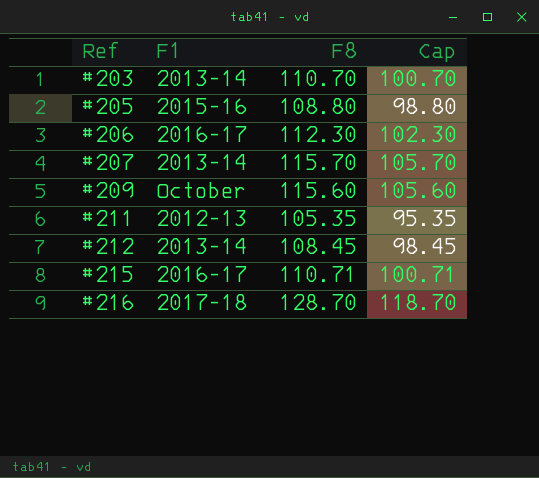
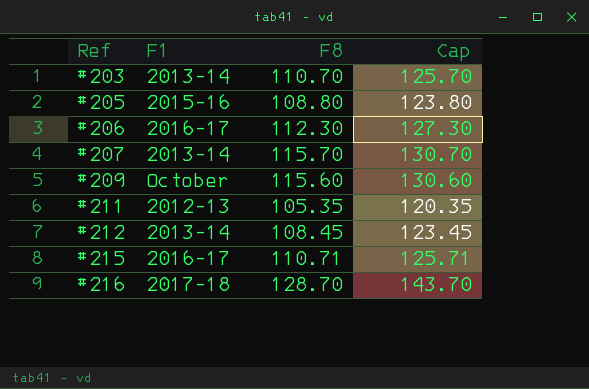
column Cap | formula: [F8] - 10 -> [F8] + 15

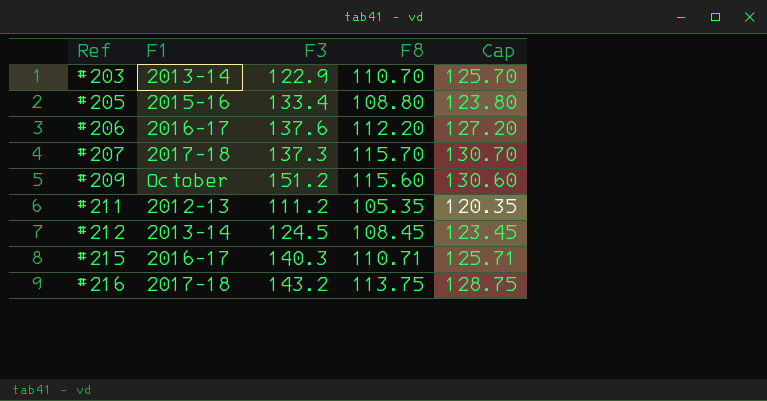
column F3 | position: none -> 3
#206 | F8: 112.30 -> 112.20
#206 | Cap: 127.30 -> 127.20
#207 | F1: 2013-14 -> 2017-18
#216 | F8: 128.70 -> 113.75
#216 | Cap: 143.70 -> 128.75

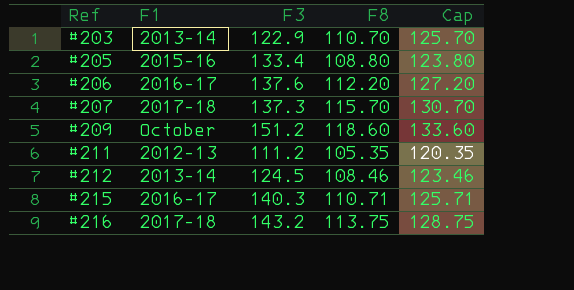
#209 | F8: 115.60 -> 118.60
#209 | Cap: 130.60 -> 133.60
#212 | F8: 108.45 -> 108.46
#212 | Cap: 123.45 -> 123.46

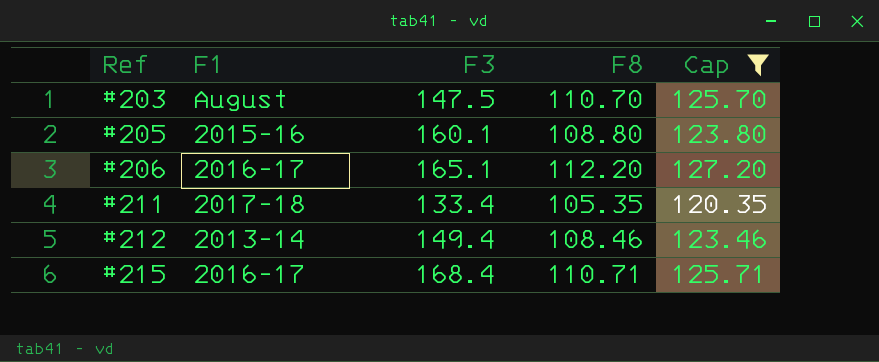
filter: none -> Cap <= 127.20
#203 | F1: 2013-14 -> August
#203 | F3: 122.9 -> 147.5
#205 | F3: 133.4 -> 160.1
#206 | F3: 137.6 -> 165.1
#211 | F1: 2012-13 -> 2017-18
#211 | F3: 111.2 -> 133.4
#212 | F3: 124.5 -> 149.4
#215 | F3: 140.3 -> 168.4

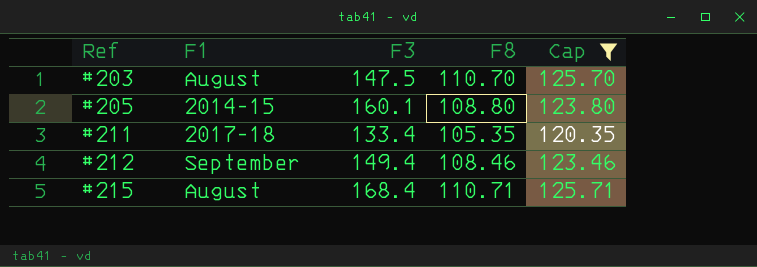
row #206: 2016-17 | 165.1 | 112.20 | 127.20 -> none
#205 | F1: 2015-16 -> 2014-15
#212 | F1: 2013-14 -> September
#215 | F1: 2016-17 -> August

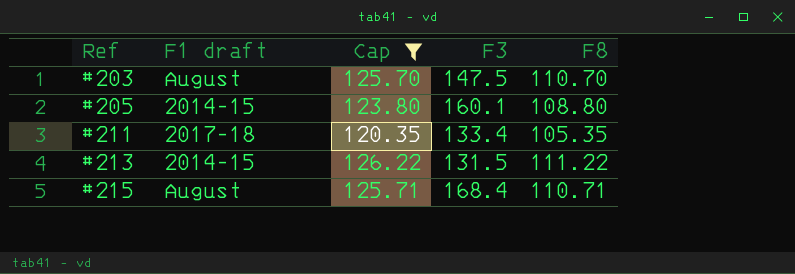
column name: F1 -> F1 draft
column Cap | position: 5 -> 3
row #212: September | 149.4 | 108.46 | 123.46 -> none
row #213: none -> 2014-15 | 126.22 | 131.5 | 111.22

